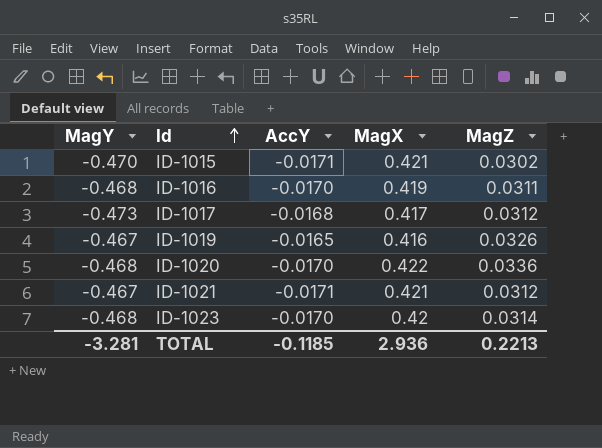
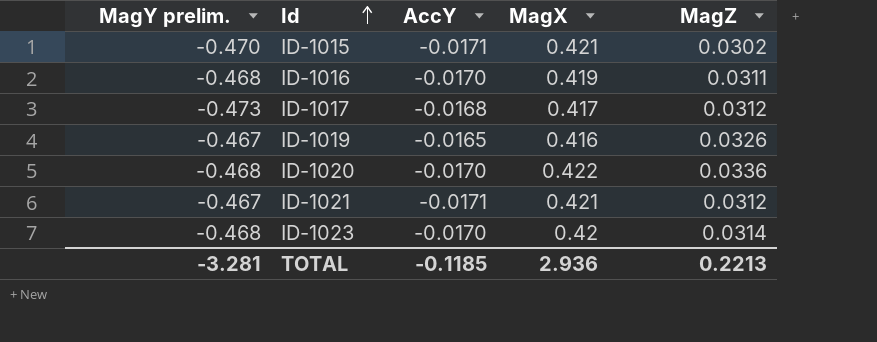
column name: MagY -> MagY prelim.

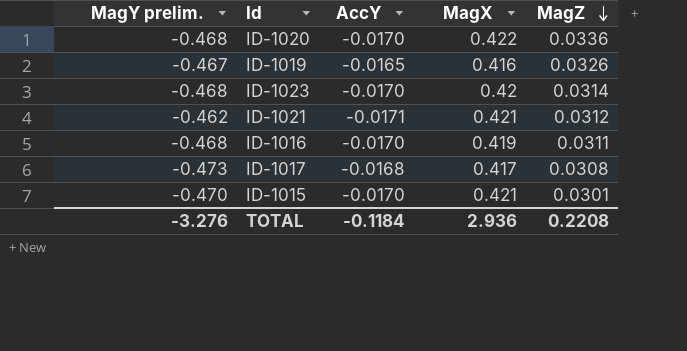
row order: Id ascending -> MagZ descending
ID-1021 | MagY prelim.: -0.467 -> -0.462
ID-1017 | MagZ: 0.0312 -> 0.0308
ID-1015 | AccY: -0.0171 -> -0.0170
ID-1015 | MagZ: 0.0302 -> 0.0301
TOTAL | MagY prelim.: -3.281 -> -3.276
TOTAL | AccY: -0.1185 -> -0.1184
TOTAL | MagZ: 0.2213 -> 0.2208

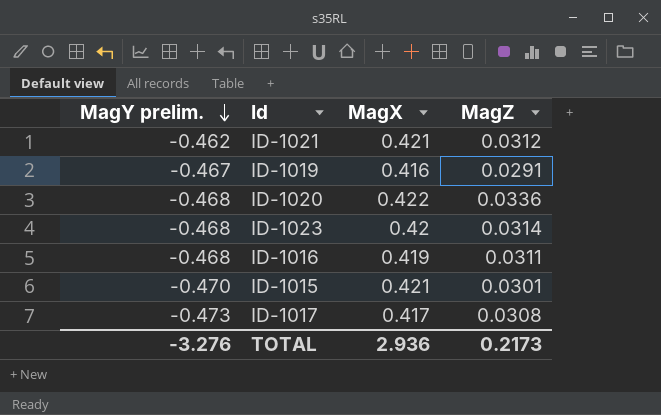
row order: MagZ descending -> MagY prelim. descending
column AccY | position: 3 -> none
ID-1019 | MagZ: 0.0326 -> 0.0291
TOTAL | MagZ: 0.2208 -> 0.2173

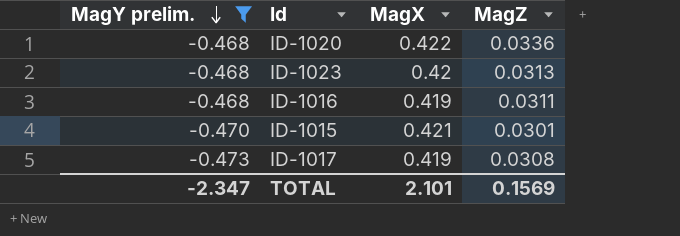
filter: none -> MagY prelim. <= -0.468
ID-1023 | MagZ: 0.0314 -> 0.0313
ID-1017 | MagX: 0.417 -> 0.419
TOTAL | MagY prelim.: -3.276 -> -2.347
TOTAL | MagX: 2.936 -> 2.101
TOTAL | MagZ: 0.2173 -> 0.1569

